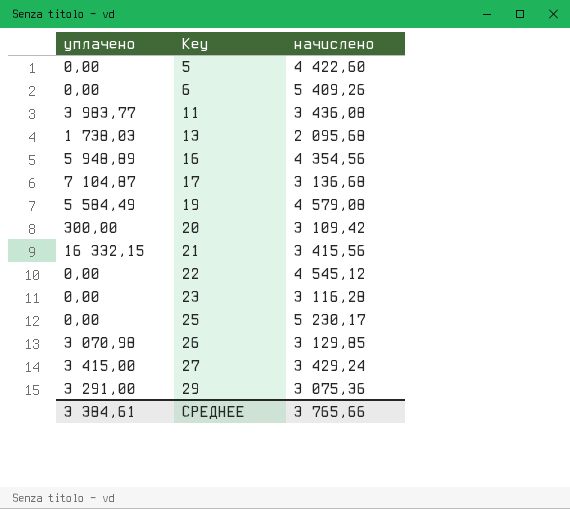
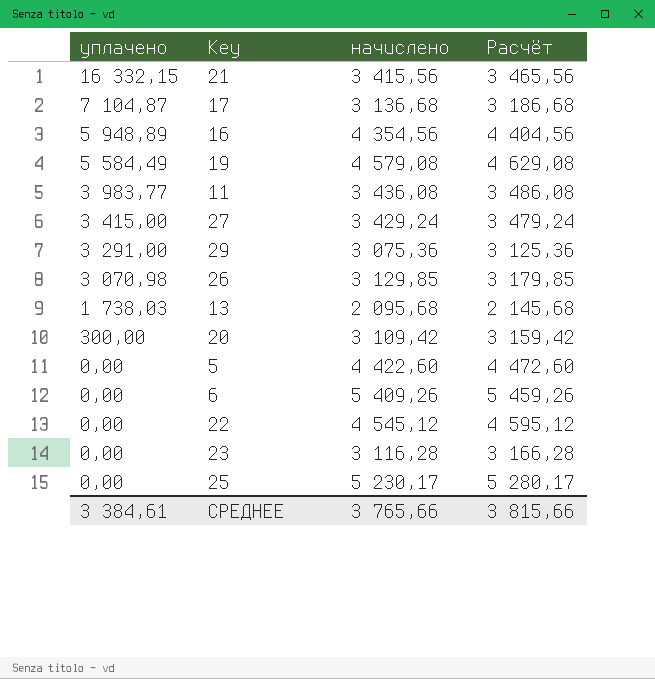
row order: Key ascending -> уплачено descending
column Расчёт | formula: none -> [начислено] + 50

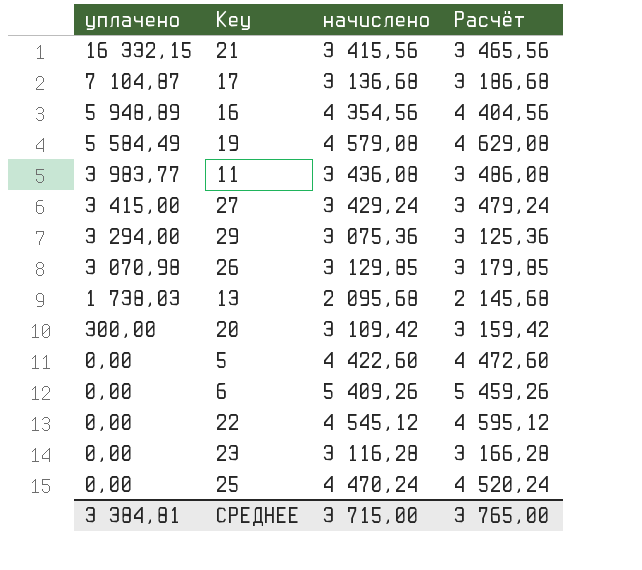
29 | уплачено: 3 291,00 -> 3 294,00
25 | начислено: 5 230,17 -> 4 470,24
25 | Расчёт: 5 280,17 -> 4 520,24
СРЕДНЕЕ | уплачено: 3 384,61 -> 3 384,81
СРЕДНЕЕ | начислено: 3 765,66 -> 3 715,00
СРЕДНЕЕ | Расчёт: 3 815,66 -> 3 765,00

